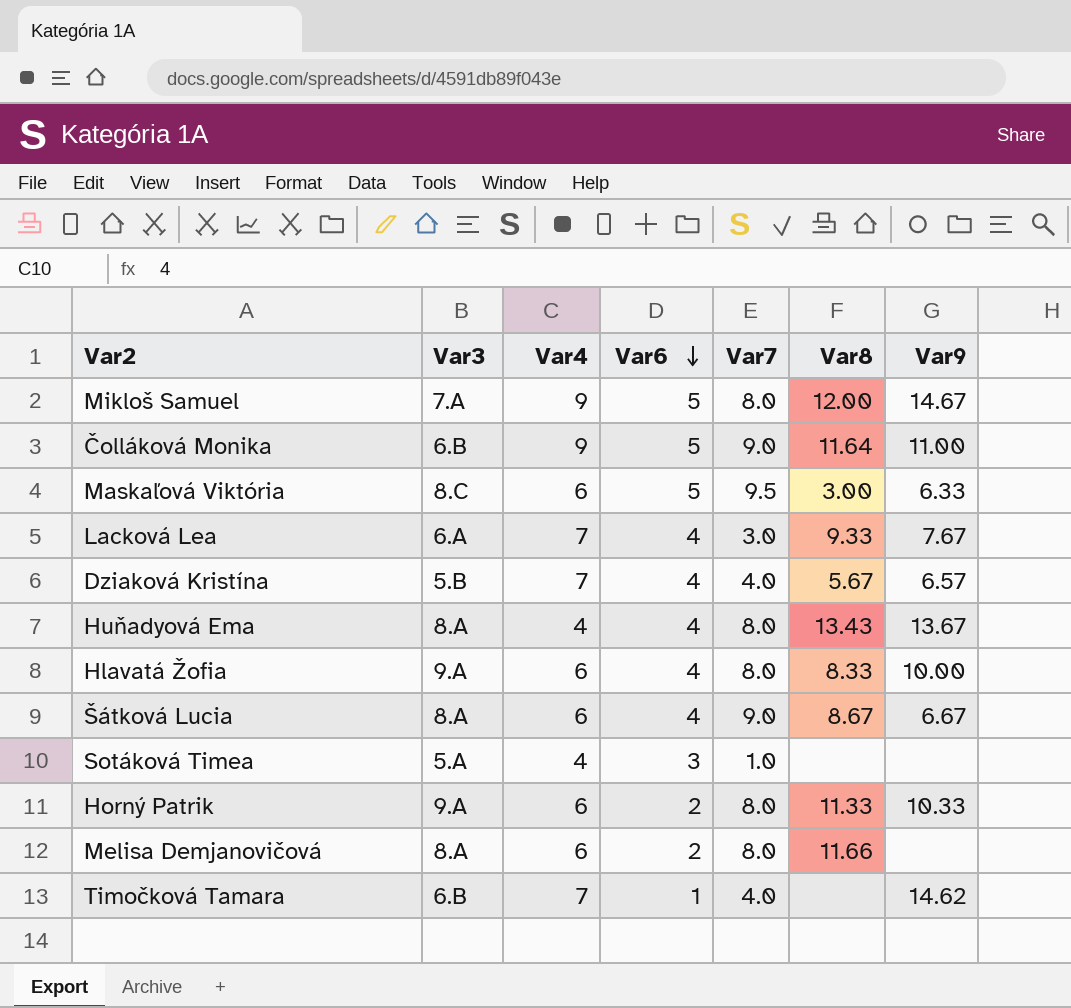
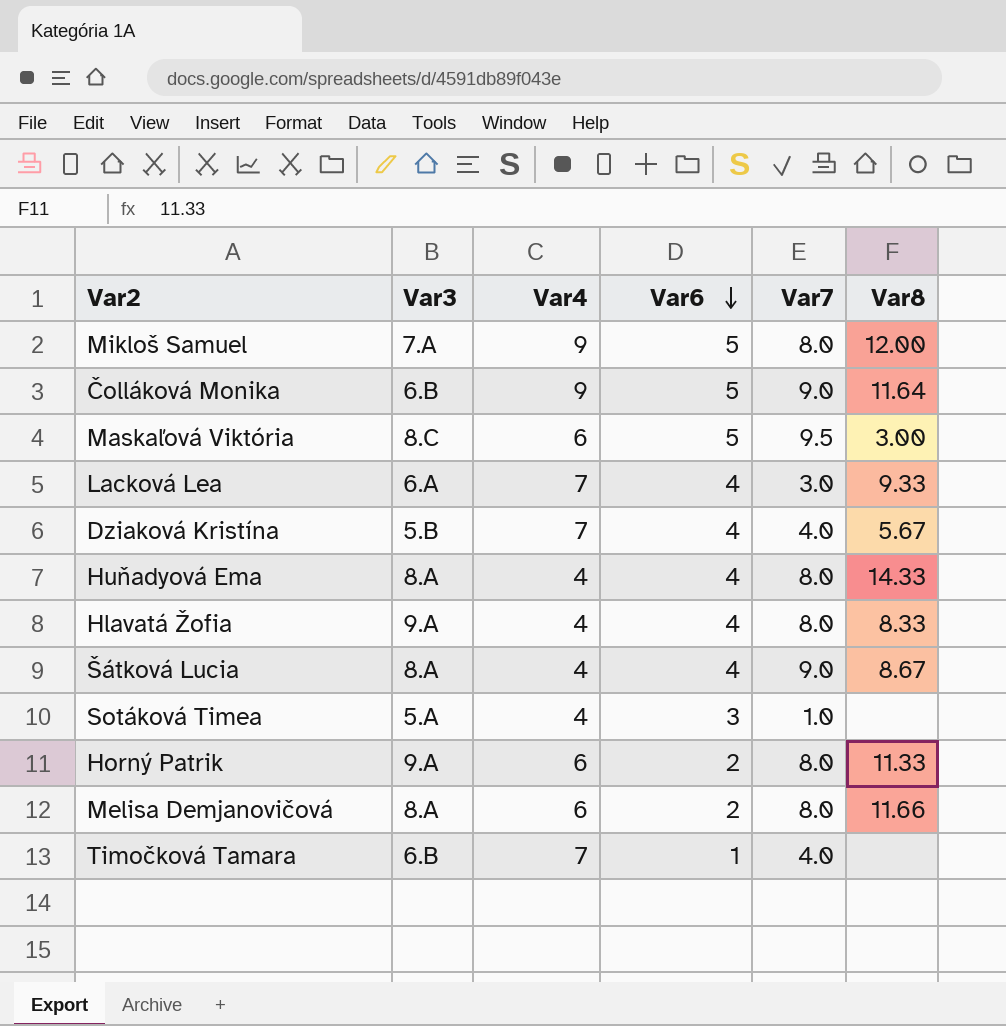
column Var9 | position: 7 -> none
Huňadyová Ema | Var8: 13.43 -> 14.33
Hlavatá Žofia | Var4: 6 -> 4
Šátková Lucia | Var4: 6 -> 4

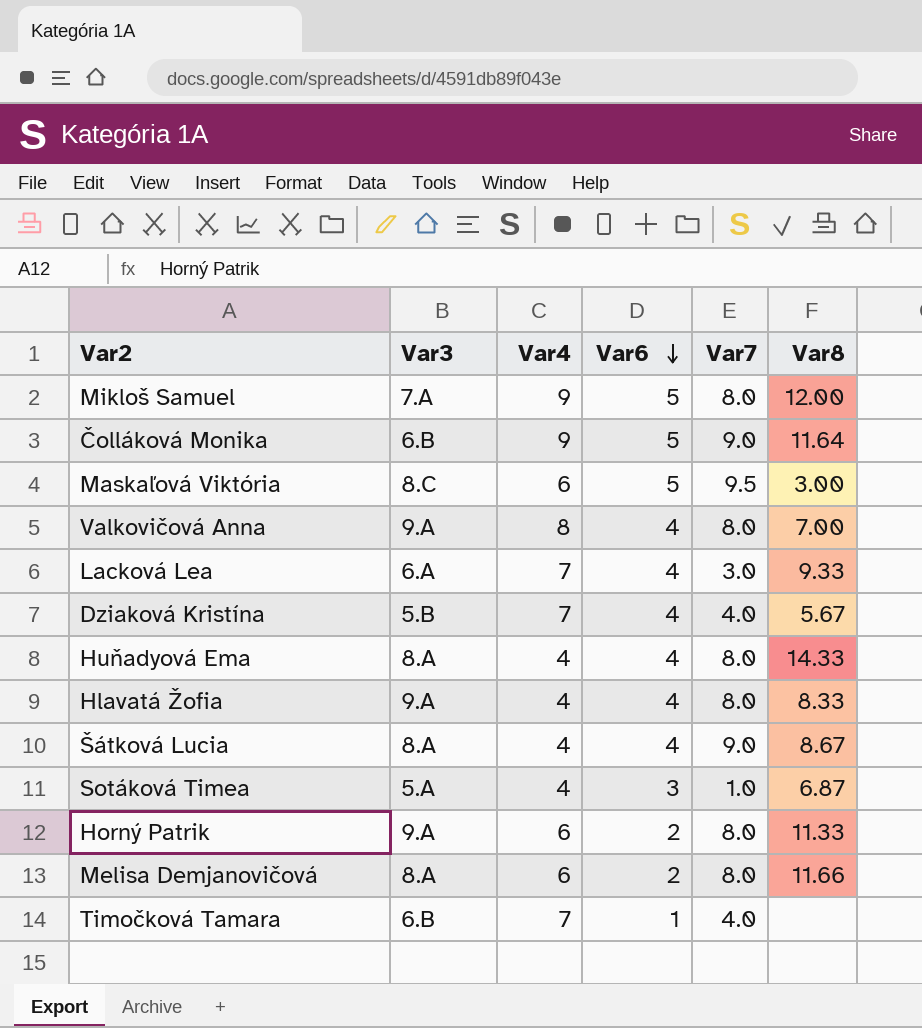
row Valkovičová Anna: none -> 9.A | 8 | 4 | 8.0 | 7.00
Sotáková Timea | Var8: none -> 6.87

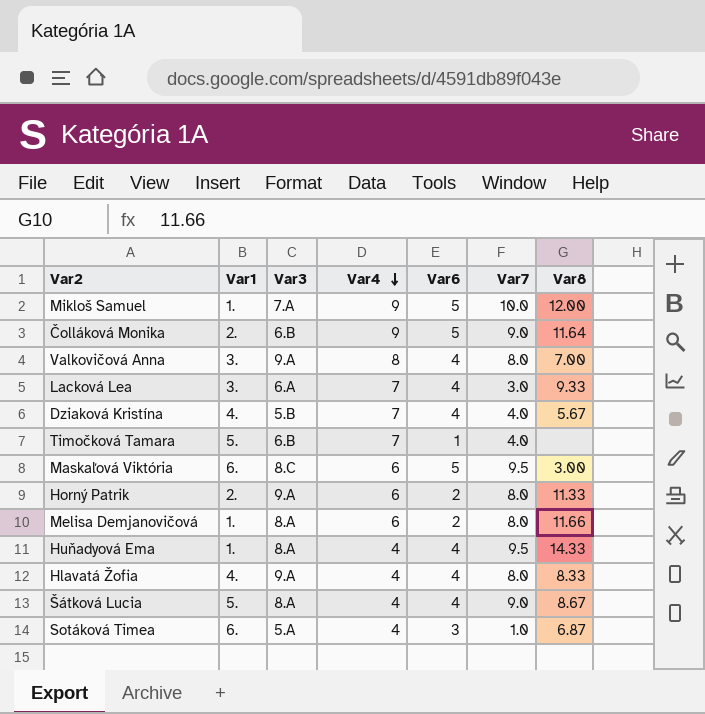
row order: Var6 descending -> Var4 descending
column Var1 | position: none -> 2
Mikloš Samuel | Var7: 8.0 -> 10.0
Huňadyová Ema | Var7: 8.0 -> 9.5

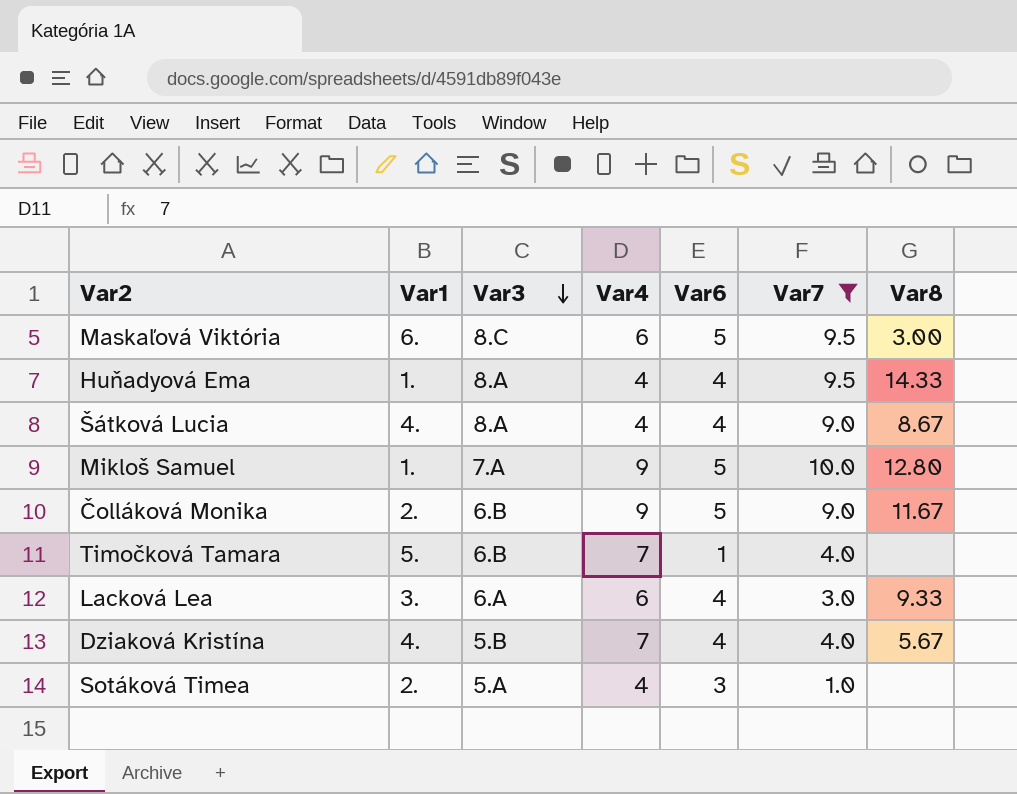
filter: none -> Var7 != 8.0
row order: Var4 descending -> Var3 descending
Šátková Lucia | Var1: 5. -> 4.
Mikloš Samuel | Var8: 12.00 -> 12.80
Čolláková Monika | Var8: 11.64 -> 11.67
Lacková Lea | Var4: 7 -> 6
Sotáková Timea | Var1: 6. -> 2.
Sotáková Timea | Var8: 6.87 -> none

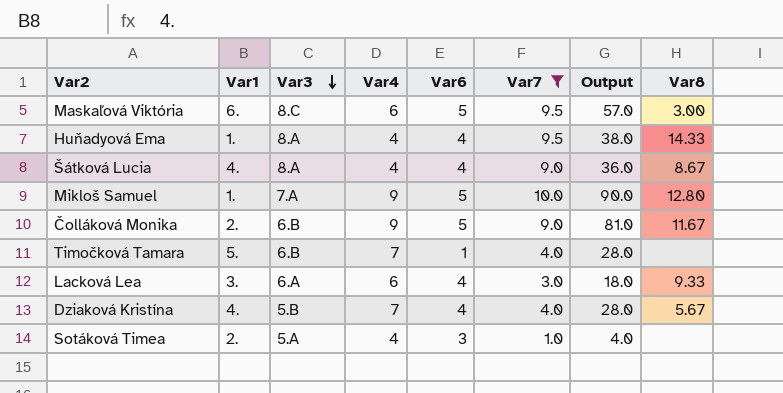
column Output | formula: none -> [Var4] * [Var7]

